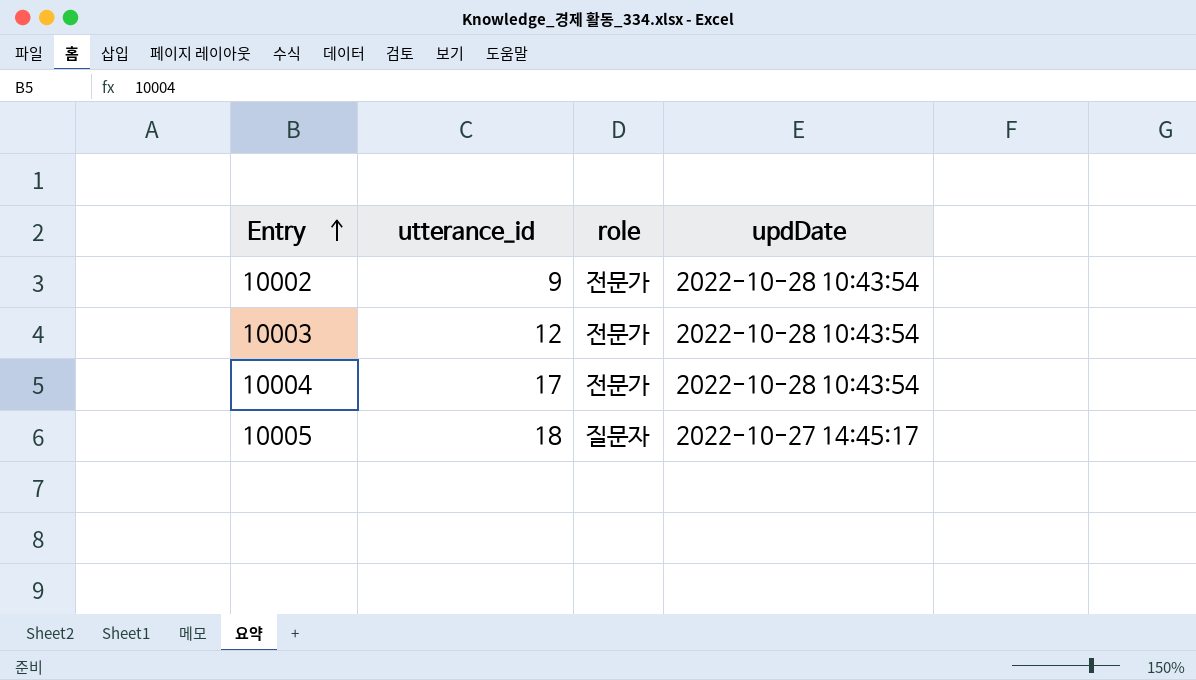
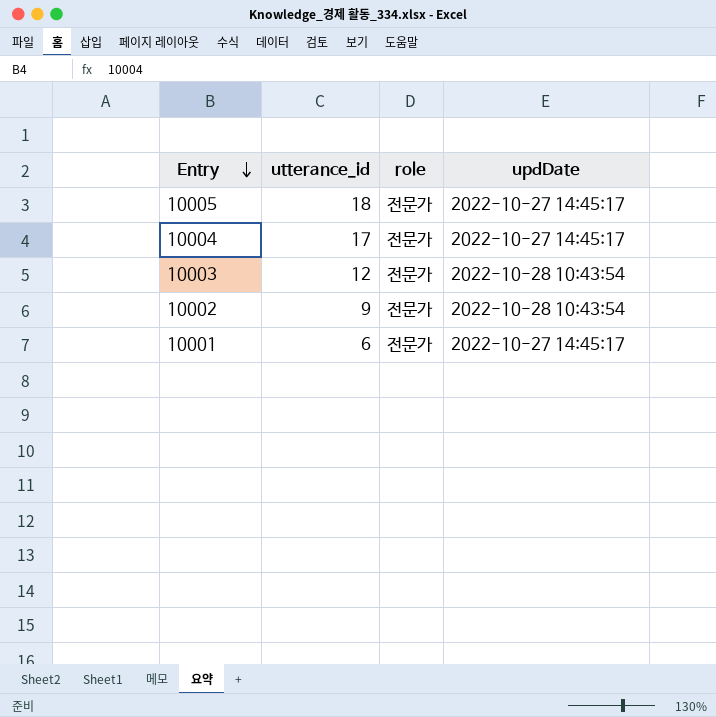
row order: Entry ascending -> Entry descending
10005 | role: 질문자 -> 전문가
10004 | updDate: 2022-10-28 10:43:54 -> 2022-10-27 14:45:17
row 10001: none -> 6 | 전문가 | 2022-10-27 14:45:17

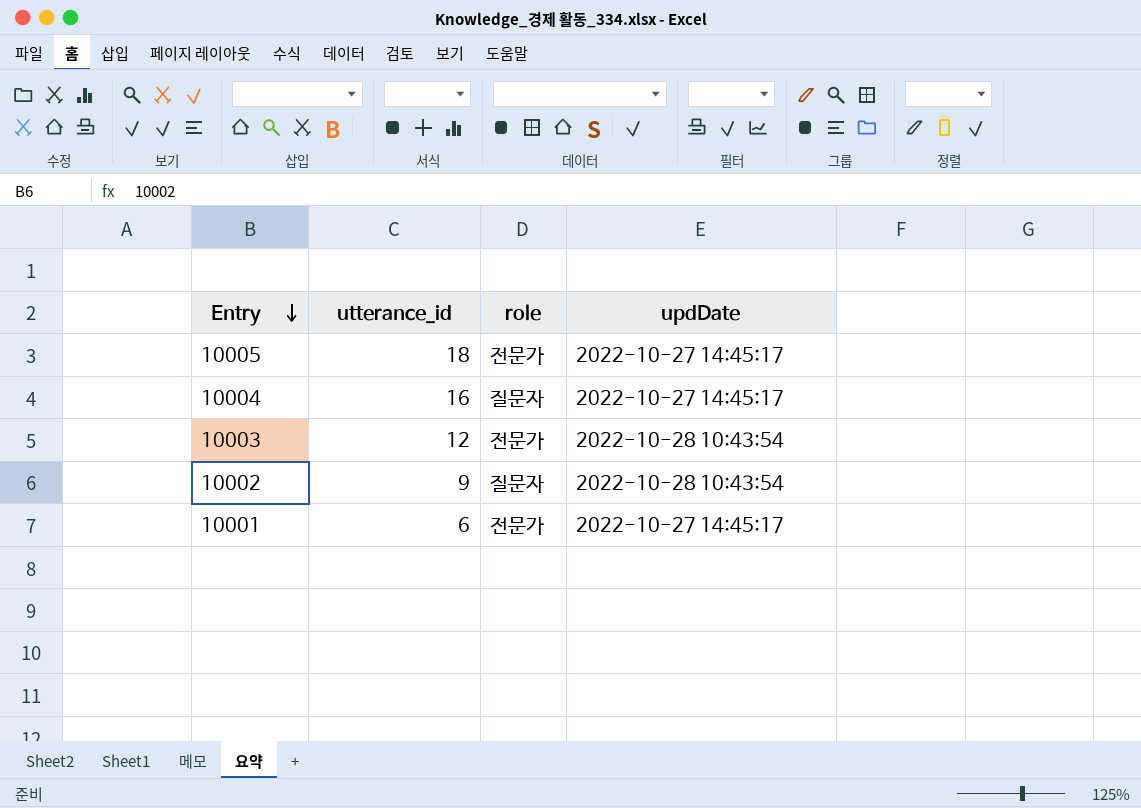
10004 | utterance_id: 17 -> 16
10004 | role: 전문가 -> 질문자
10002 | role: 전문가 -> 질문자

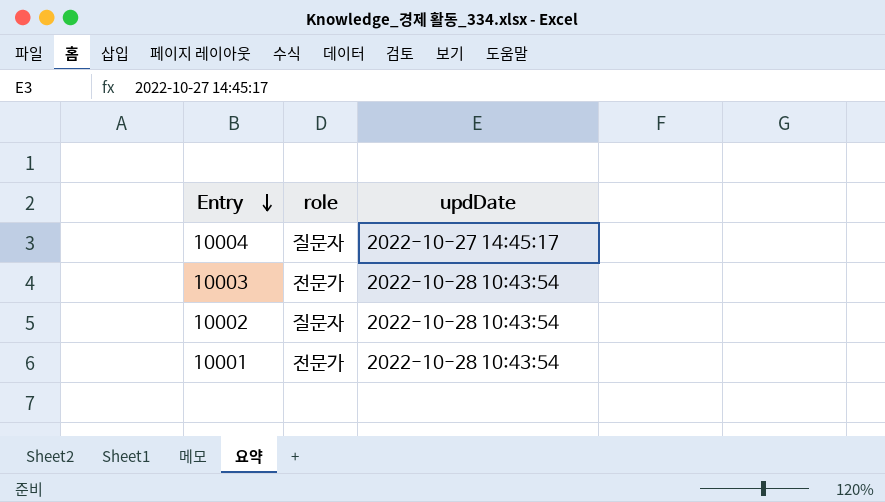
column utterance_id | position: 2 -> none
row 10005: 18 | 전문가 | 2022-10-27 14:45:17 -> none
10001 | updDate: 2022-10-27 14:45:17 -> 2022-10-28 10:43:54

